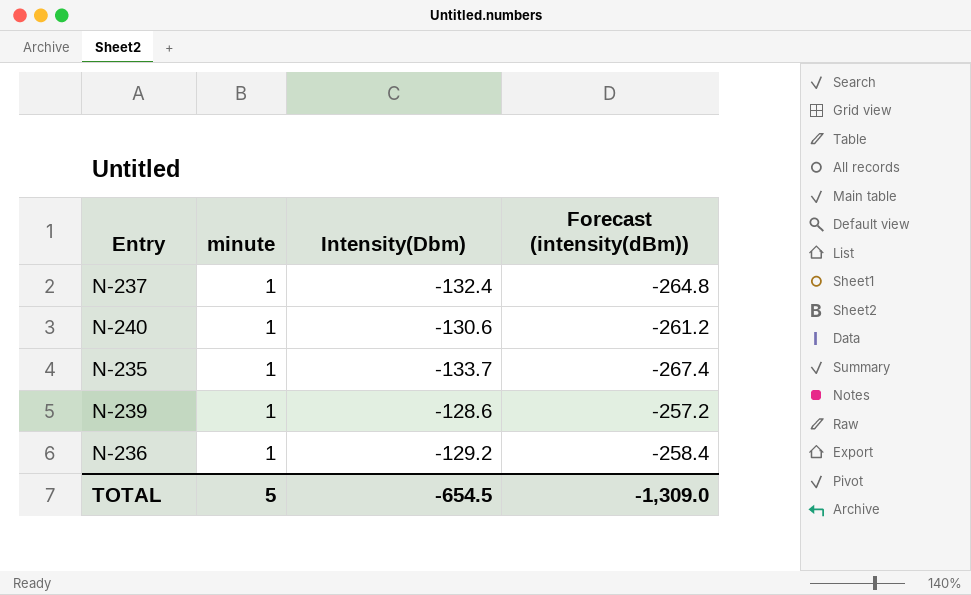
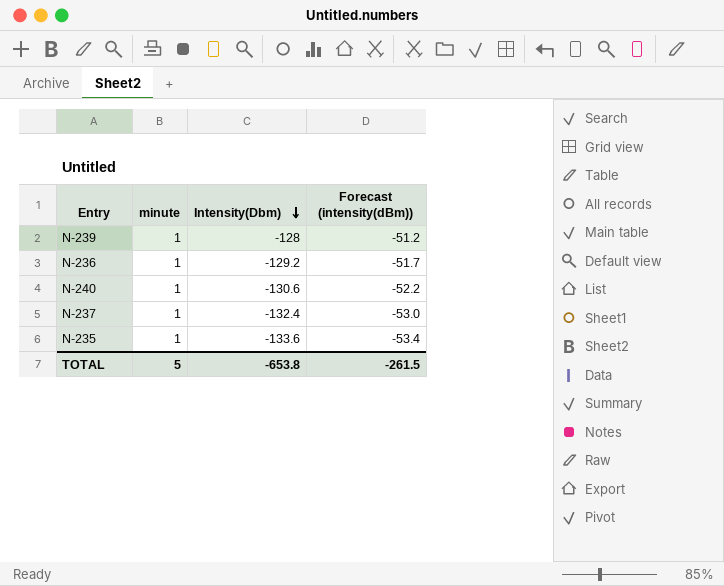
row order: none -> Intensity(Dbm) descending
column Forecast (intensity(dBm)) | formula: [Intensity(Dbm)] * 2 -> [Intensity(Dbm)] * 0.4
N-239 | Intensity(Dbm): -128.6 -> -128
N-235 | Intensity(Dbm): -133.7 -> -133.6
TOTAL | Intensity(Dbm): -654.5 -> -653.8
TOTAL | Forecast (intensity(dBm)): -1,309.0 -> -261.5

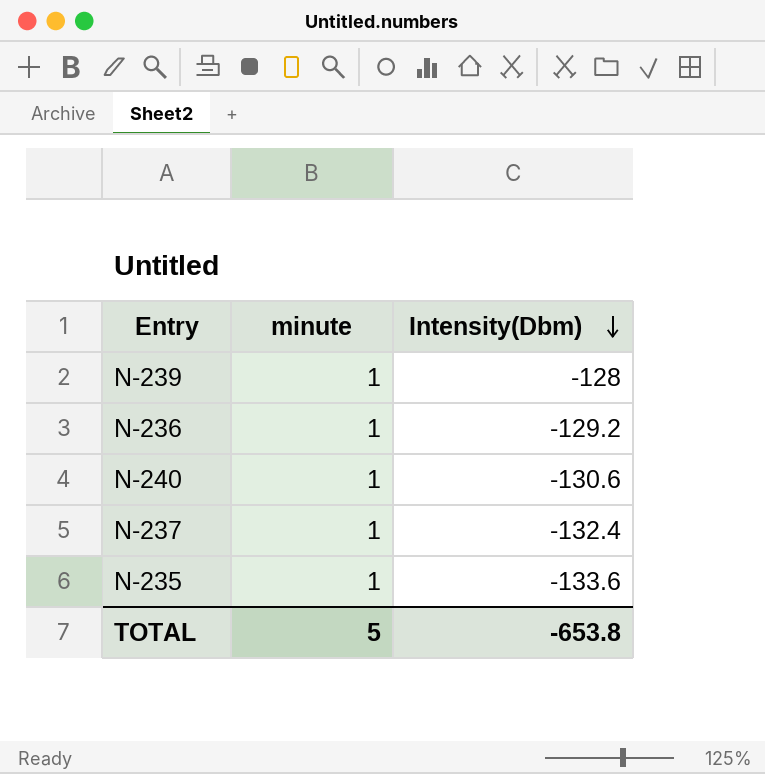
column Forecast (intensity(dBm)) | formula: [Intensity(Dbm)] * 0.4 -> none

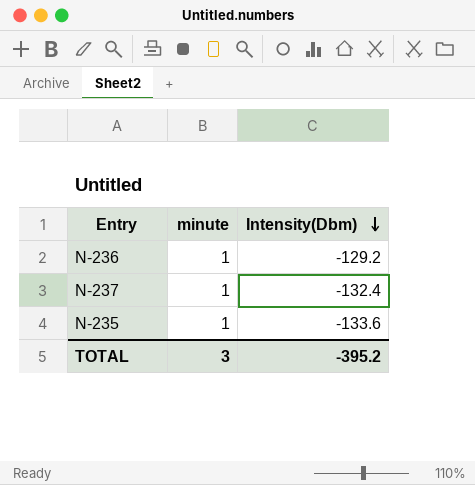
row N-239: 1 | -128 -> none
row N-240: 1 | -130.6 -> none
TOTAL | minute: 5 -> 3
TOTAL | Intensity(Dbm): -653.8 -> -395.2

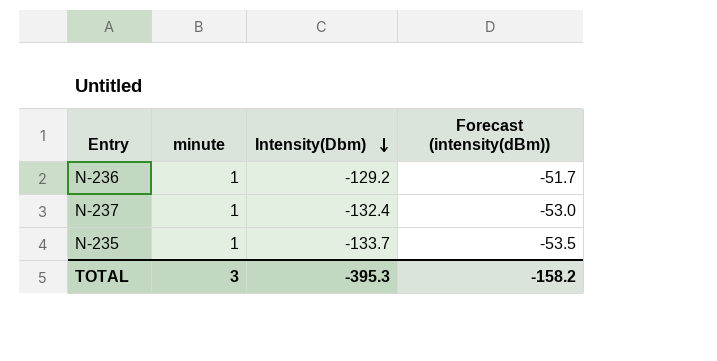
column Forecast (intensity(dBm)) | formula: none -> [Intensity(Dbm)] * 0.4
N-235 | Intensity(Dbm): -133.6 -> -133.7
TOTAL | Intensity(Dbm): -395.2 -> -395.3

